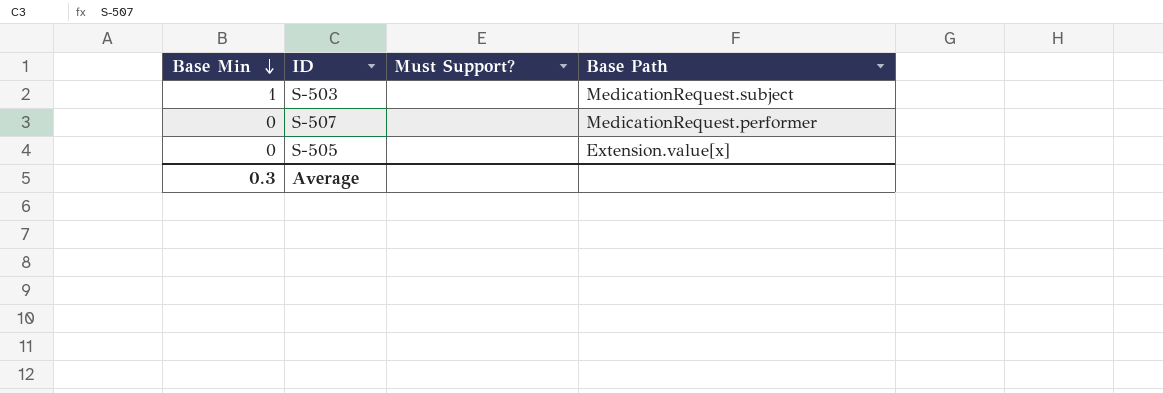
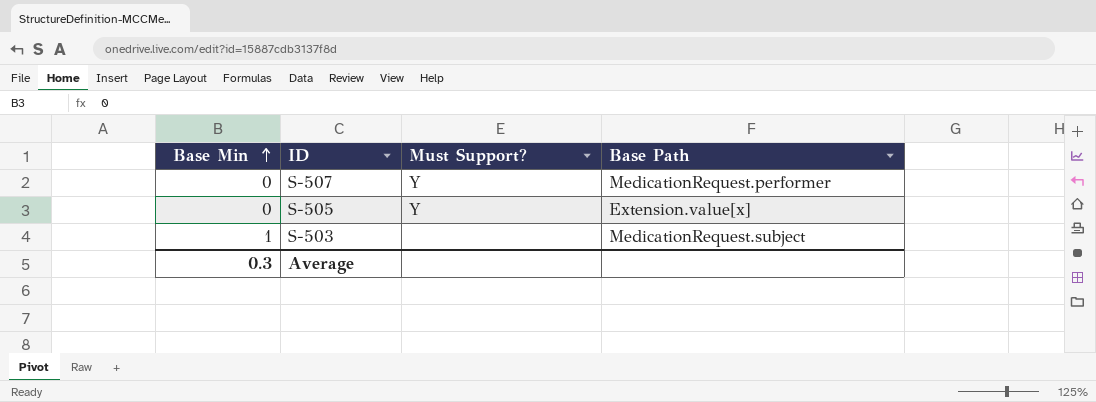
row order: Base Min descending -> Base Min ascending
S-507 | Must Support?: none -> Y
S-505 | Must Support?: none -> Y

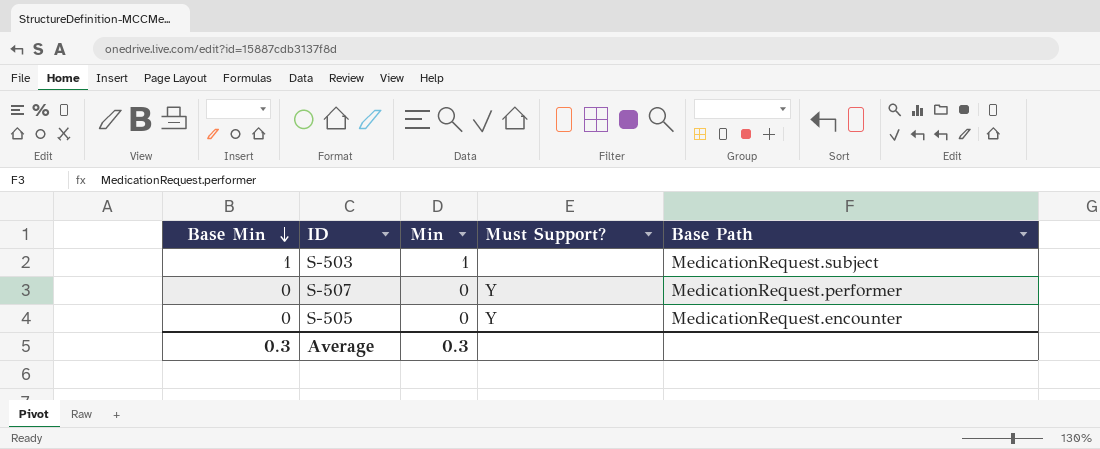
row order: Base Min ascending -> Base Min descending
column Min | position: none -> 3
S-505 | Base Path: Extension.value[x] -> MedicationRequest.encounter

